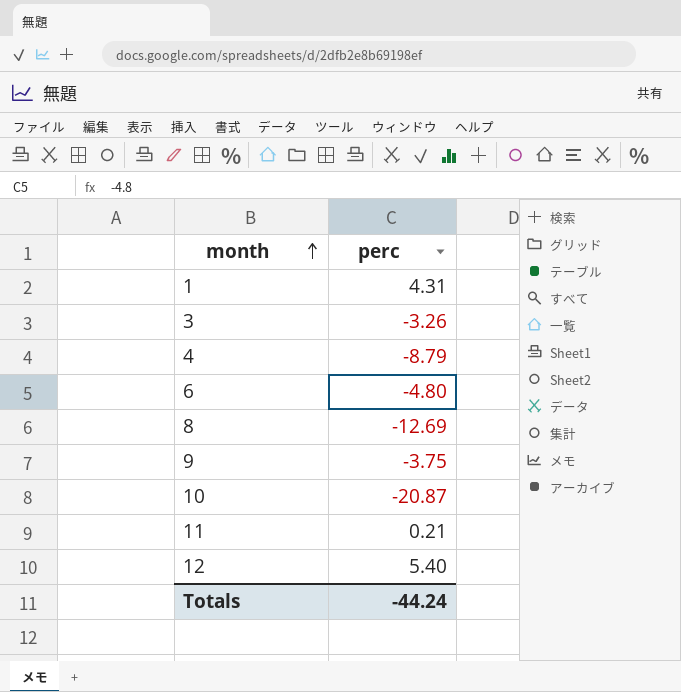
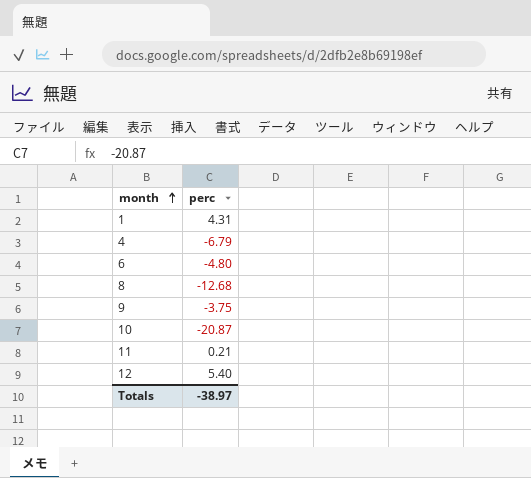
row 3: -3.26 -> none
4 | perc: -8.79 -> -6.79
8 | perc: -12.69 -> -12.68
Totals | perc: -44.24 -> -38.97

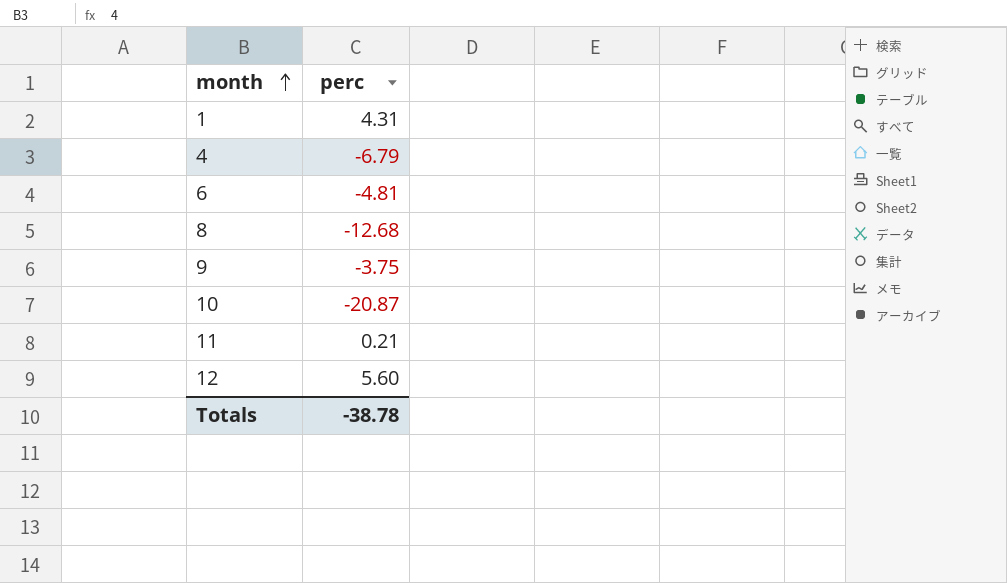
6 | perc: -4.80 -> -4.81
12 | perc: 5.40 -> 5.60
Totals | perc: -38.97 -> -38.78

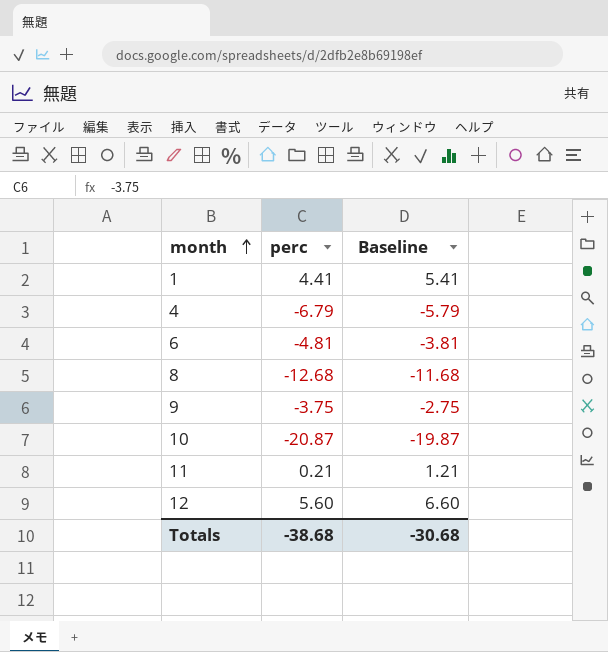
column Baseline | formula: none -> [perc] + 1
1 | perc: 4.31 -> 4.41
Totals | perc: -38.78 -> -38.68

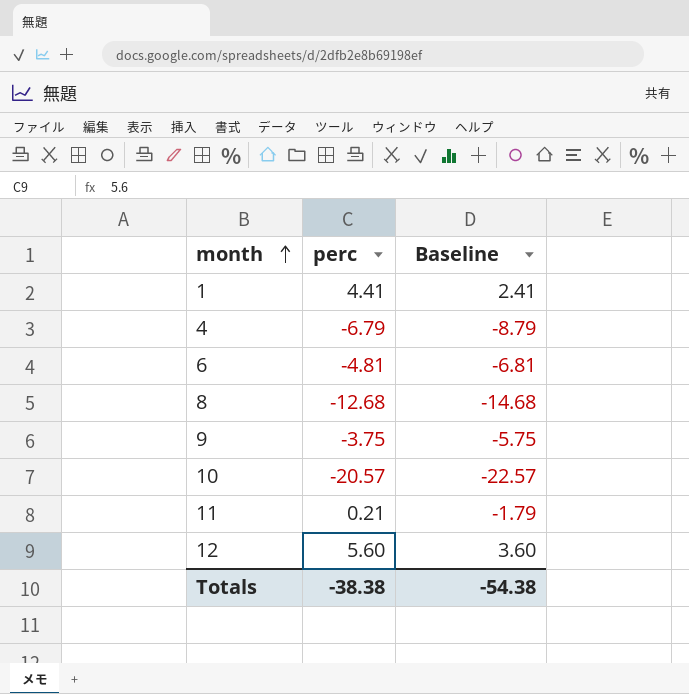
column Baseline | formula: [perc] + 1 -> [perc] - 2
10 | perc: -20.87 -> -20.57
Totals | perc: -38.68 -> -38.38
Totals | Baseline: -30.68 -> -54.38

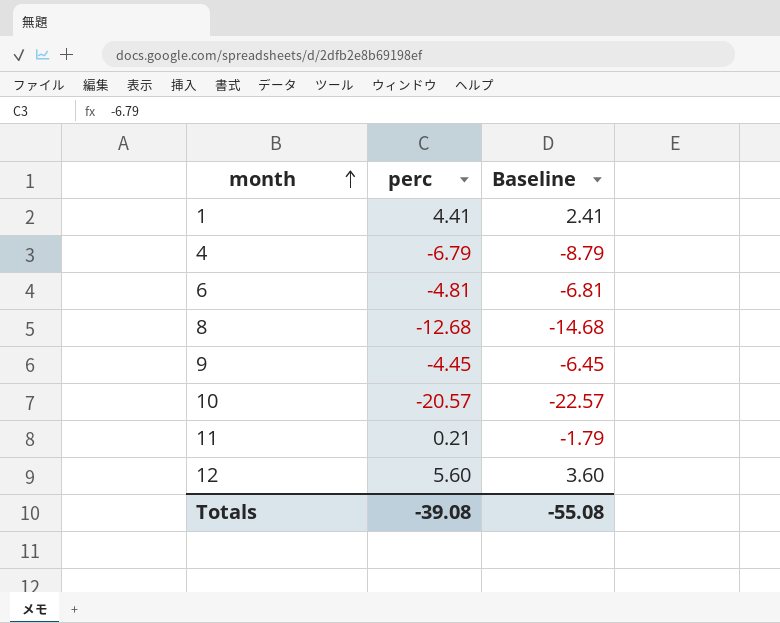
9 | perc: -3.75 -> -4.45
9 | Baseline: -5.75 -> -6.45
Totals | perc: -38.38 -> -39.08
Totals | Baseline: -54.38 -> -55.08

